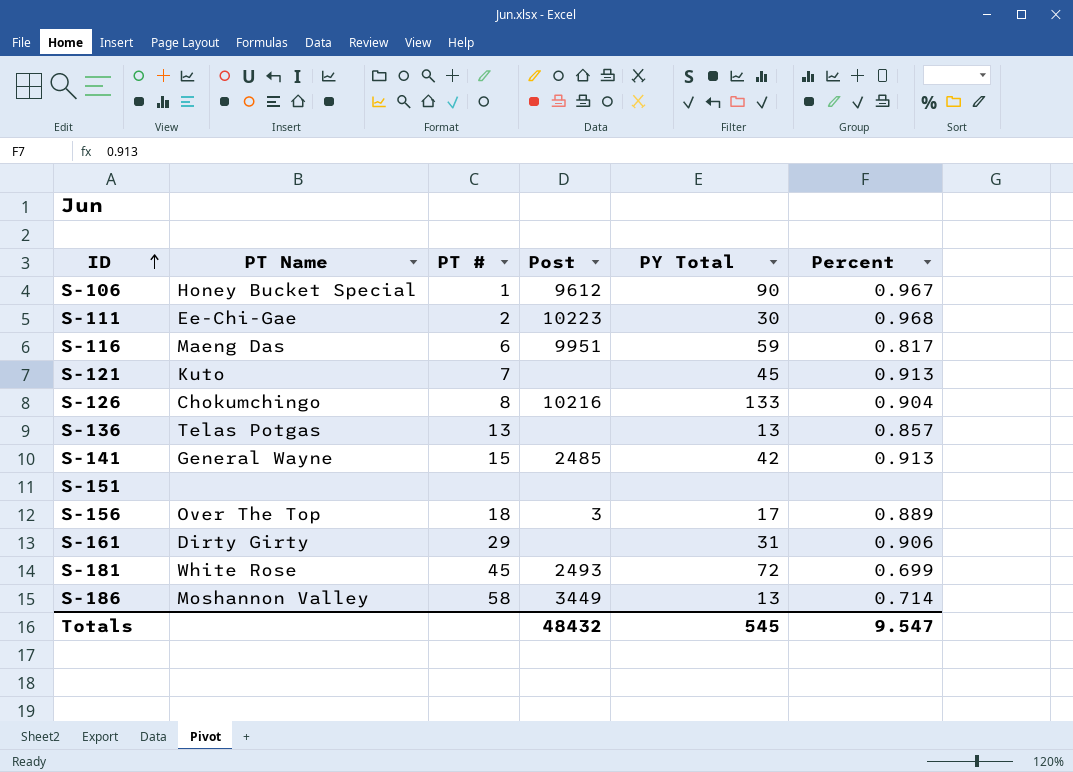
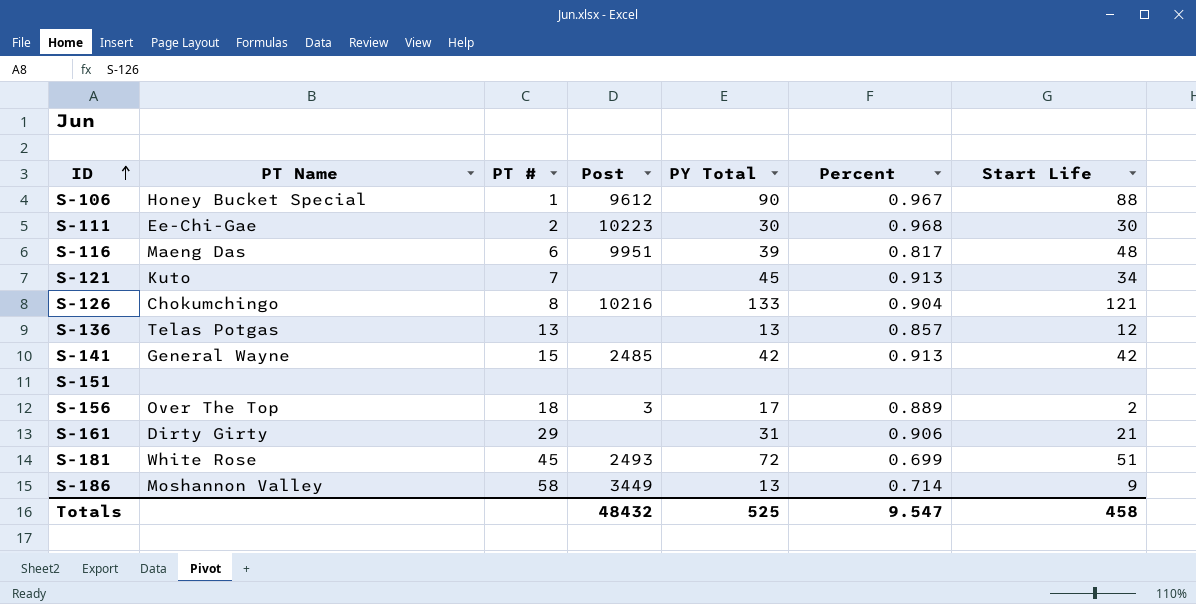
column Start Life | position: none -> 7
S-116 | PY Total: 59 -> 39
Totals | PY Total: 545 -> 525

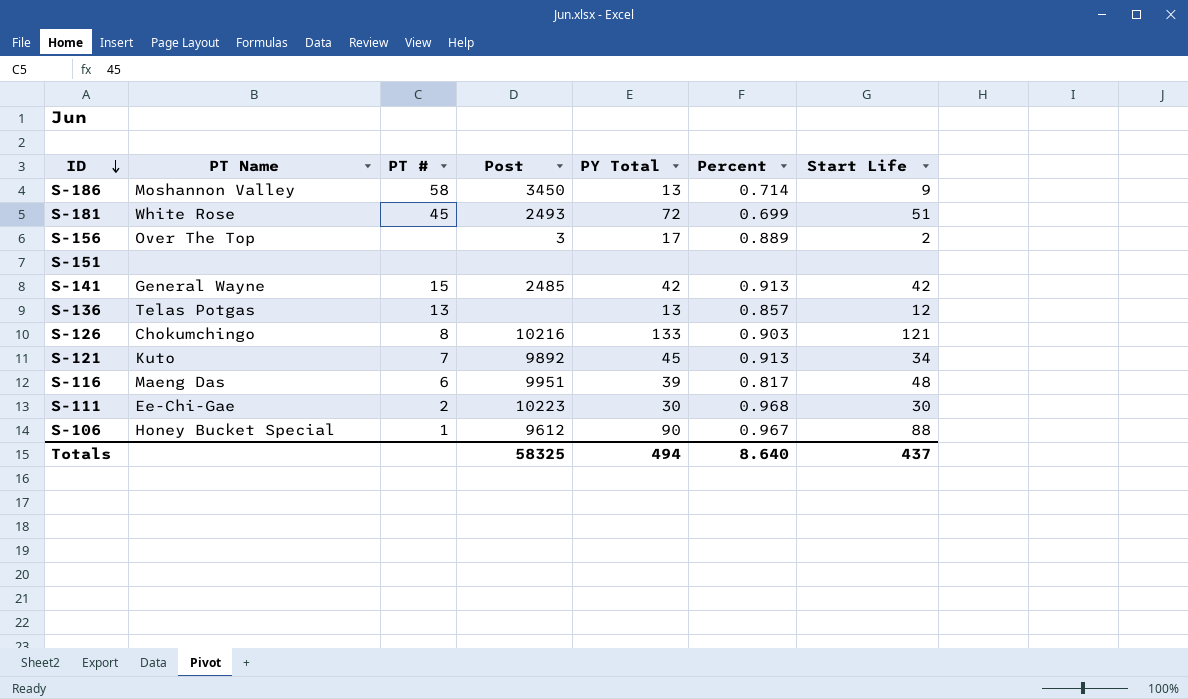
row order: ID ascending -> ID descending
row S-161: Dirty Girty | 29 | none | 31 | 0.906 | 21 -> none
S-186 | Post: 3449 -> 3450
S-156 | PT #: 18 -> none
S-126 | Percent: 0.904 -> 0.903
S-121 | Post: none -> 9892
Totals | Post: 48432 -> 58325
Totals | PY Total: 525 -> 494
Totals | Percent: 9.547 -> 8.640
Totals | Start Life: 458 -> 437

